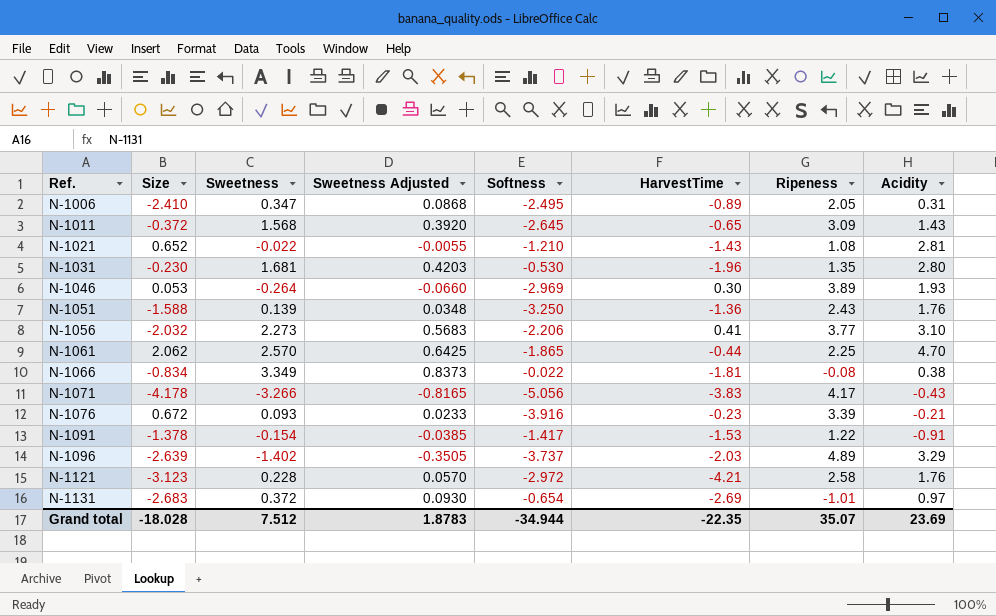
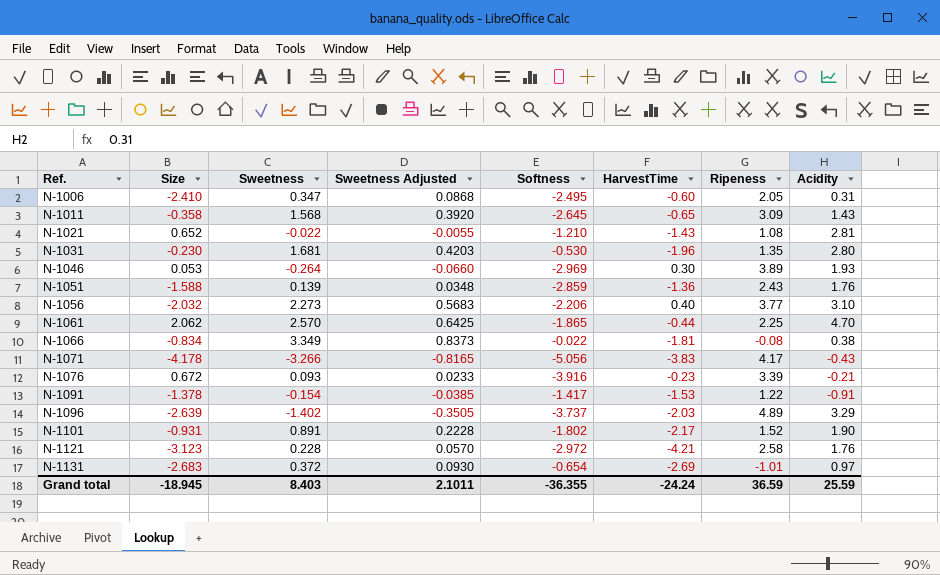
N-1006 | HarvestTime: -0.89 -> -0.60
N-1011 | Size: -0.372 -> -0.358
N-1051 | Softness: -3.250 -> -2.859
N-1056 | HarvestTime: 0.41 -> 0.40
row N-1101: none -> -0.931 | 0.891 | 0.2228 | -1.802 | -2.17 | 1.52 | 1.90
Grand total | Size: -18.028 -> -18.945
Grand total | Sweetness: 7.512 -> 8.403
Grand total | Sweetness Adjusted: 1.8783 -> 2.1011
Grand total | Softness: -34.944 -> -36.355
Grand total | HarvestTime: -22.35 -> -24.24
Grand total | Ripeness: 35.07 -> 36.59
Grand total | Acidity: 23.69 -> 25.59

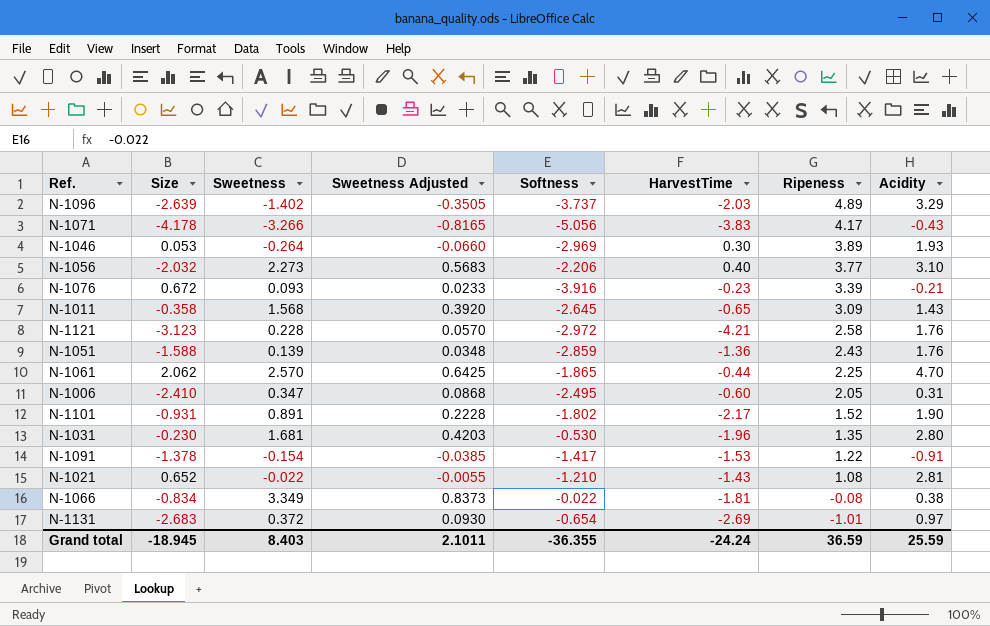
row order: Ref. ascending -> Ripeness descending

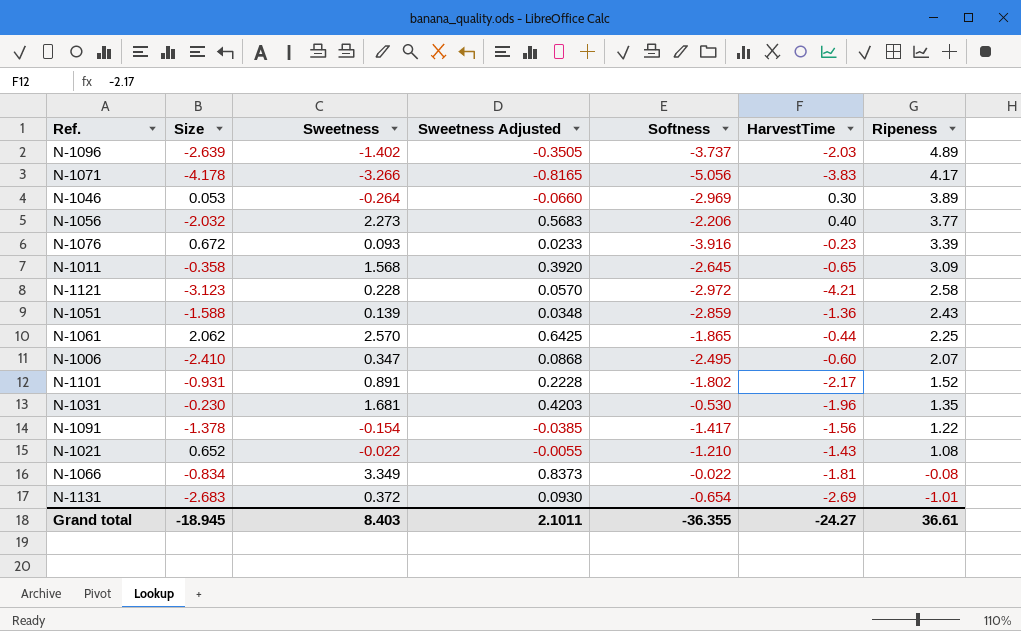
column Acidity | position: 8 -> none
N-1006 | Ripeness: 2.05 -> 2.07
N-1091 | HarvestTime: -1.53 -> -1.56
Grand total | HarvestTime: -24.24 -> -24.27
Grand total | Ripeness: 36.59 -> 36.61

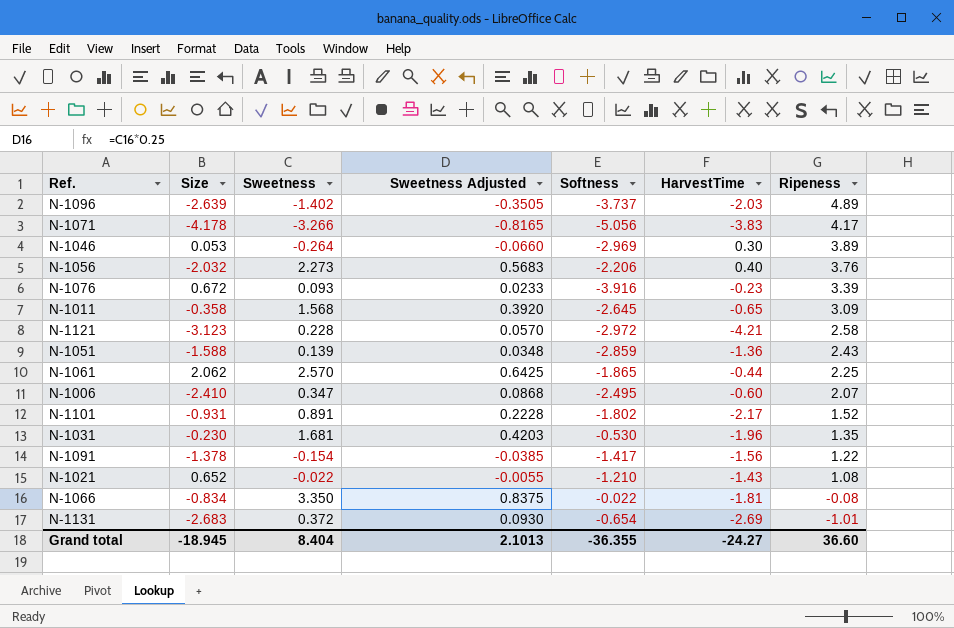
N-1056 | Ripeness: 3.77 -> 3.76
N-1066 | Sweetness: 3.349 -> 3.350
N-1066 | Sweetness Adjusted: 0.8373 -> 0.8375
Grand total | Sweetness: 8.403 -> 8.404
Grand total | Sweetness Adjusted: 2.1011 -> 2.1013
Grand total | Ripeness: 36.61 -> 36.60

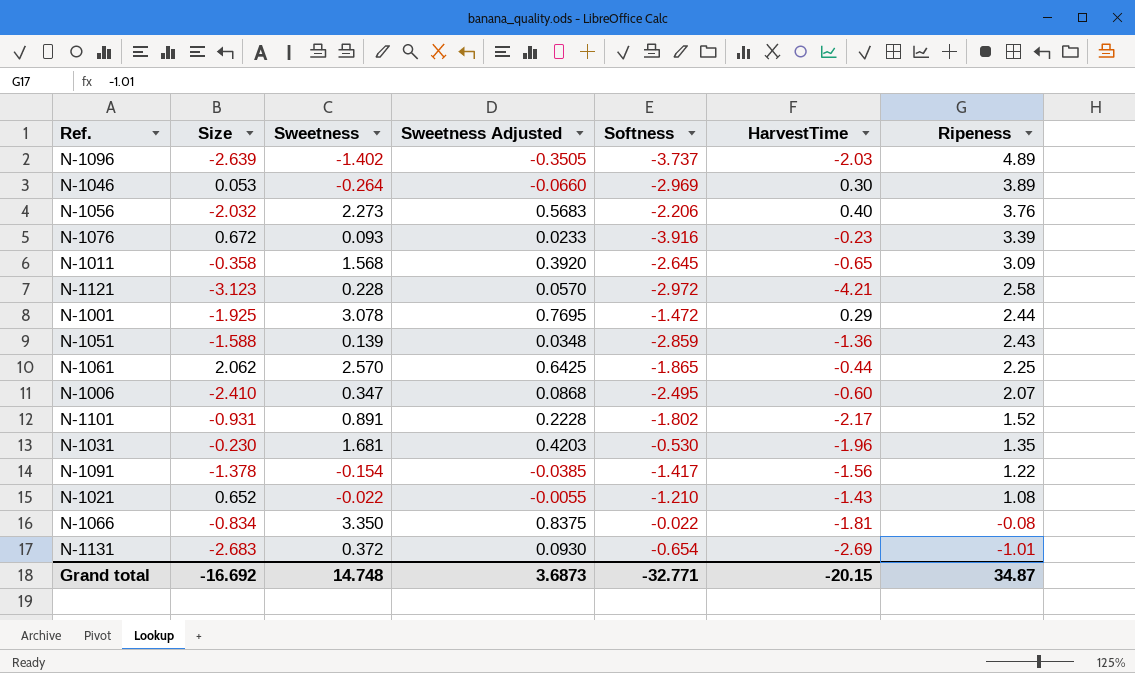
row N-1071: -4.178 | -3.266 | -0.8165 | -5.056 | -3.83 | 4.17 -> none
row N-1001: none -> -1.925 | 3.078 | 0.7695 | -1.472 | 0.29 | 2.44
Grand total | Size: -18.945 -> -16.692
Grand total | Sweetness: 8.404 -> 14.748
Grand total | Sweetness Adjusted: 2.1013 -> 3.6873
Grand total | Softness: -36.355 -> -32.771
Grand total | HarvestTime: -24.27 -> -20.15
Grand total | Ripeness: 36.60 -> 34.87

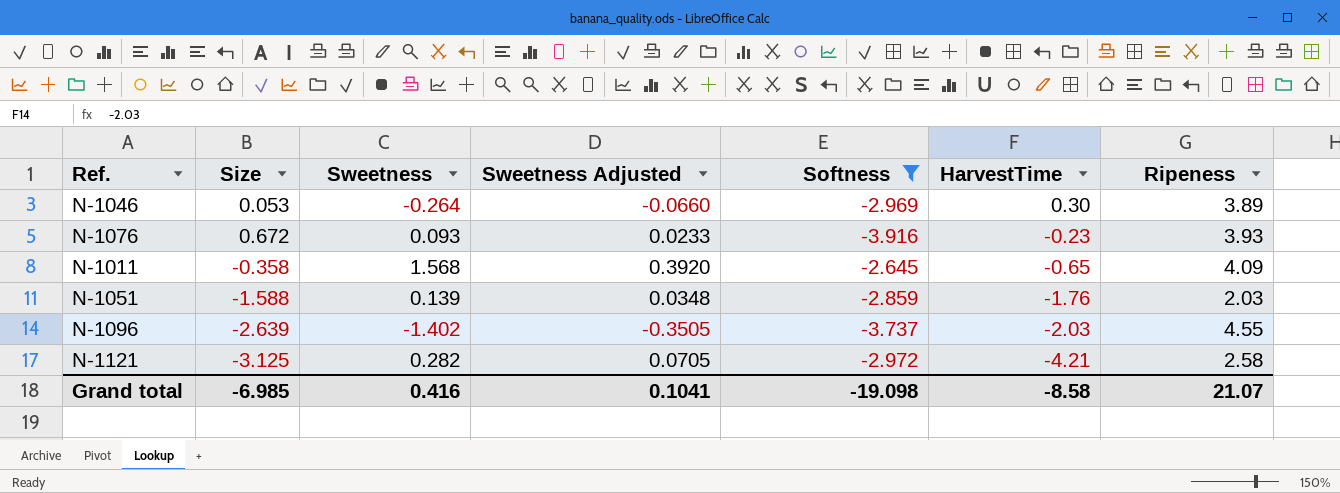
filter: none -> Softness <= -2.645
row order: Ripeness descending -> HarvestTime descending
N-1076 | Ripeness: 3.39 -> 3.93
N-1011 | Ripeness: 3.09 -> 4.09
N-1051 | HarvestTime: -1.36 -> -1.76
N-1051 | Ripeness: 2.43 -> 2.03
N-1096 | Ripeness: 4.89 -> 4.55
N-1121 | Size: -3.123 -> -3.125
N-1121 | Sweetness: 0.228 -> 0.282
N-1121 | Sweetness Adjusted: 0.0570 -> 0.0705
Grand total | Size: -16.692 -> -6.985
Grand total | Sweetness: 14.748 -> 0.416
Grand total | Sweetness Adjusted: 3.6873 -> 0.1041
Grand total | Softness: -32.771 -> -19.098
Grand total | HarvestTime: -20.15 -> -8.58
Grand total | Ripeness: 34.87 -> 21.07

